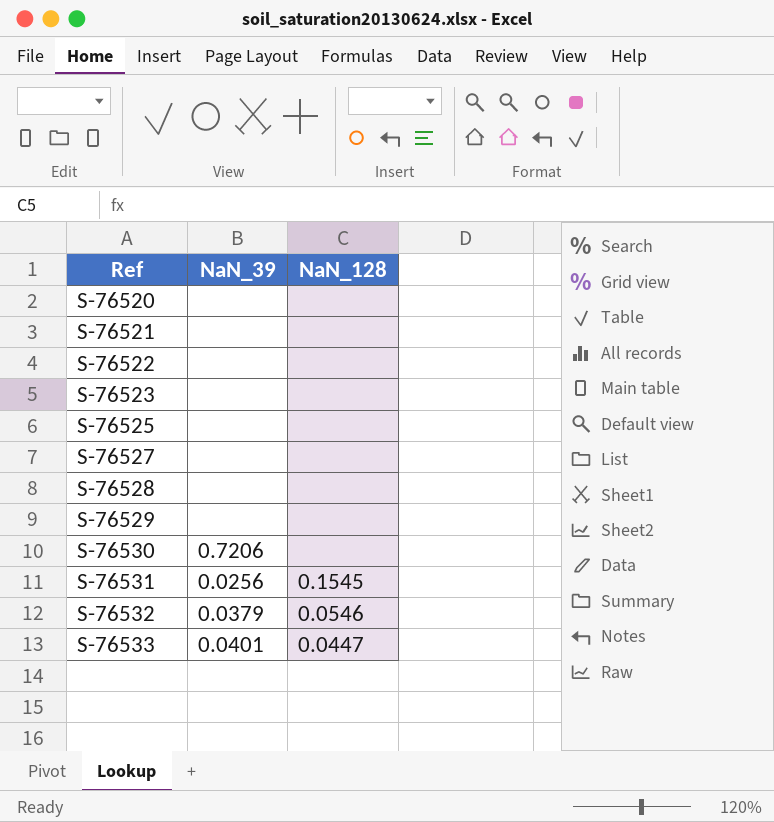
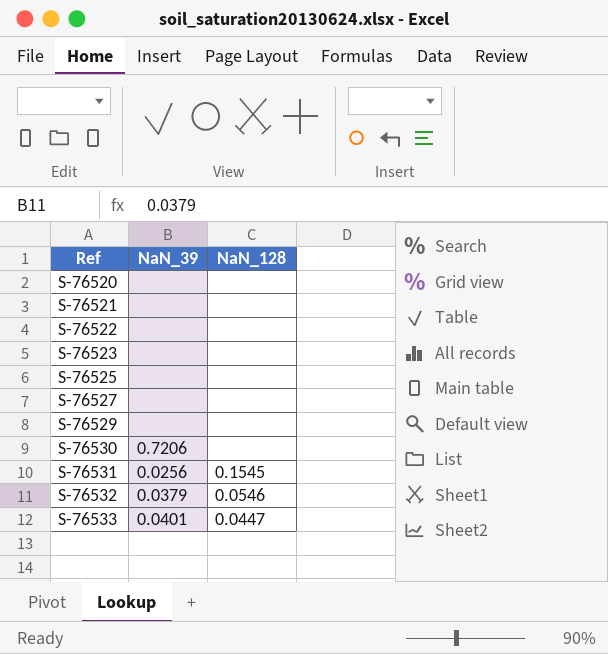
row S-76528: none | none -> none

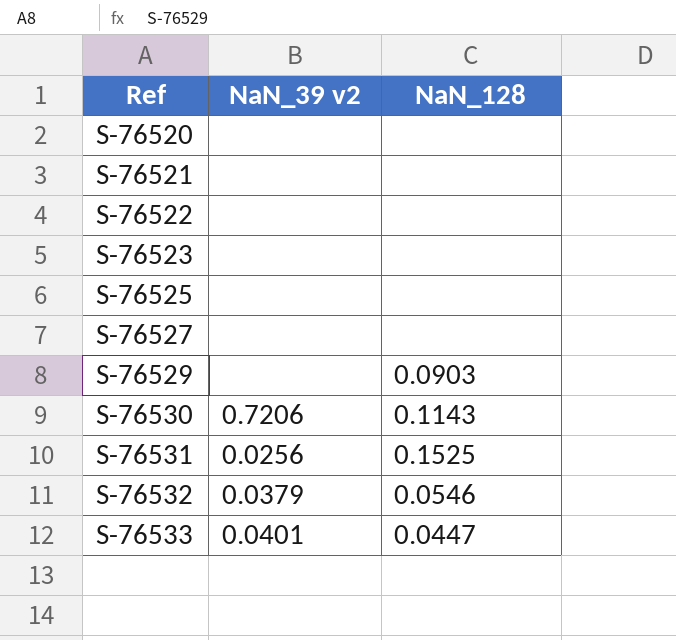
column name: NaN_39 -> NaN_39 v2
S-76529 | NaN_128: none -> 0.0903
S-76530 | NaN_128: none -> 0.1143
S-76531 | NaN_128: 0.1545 -> 0.1525

